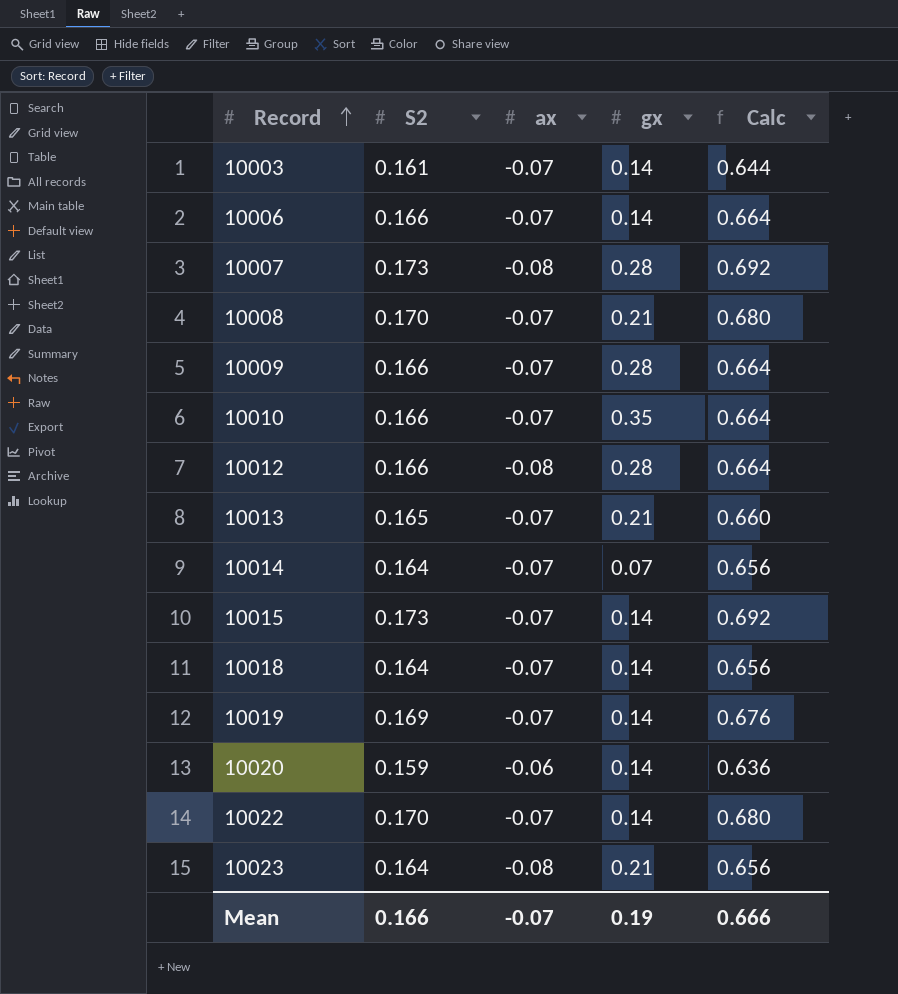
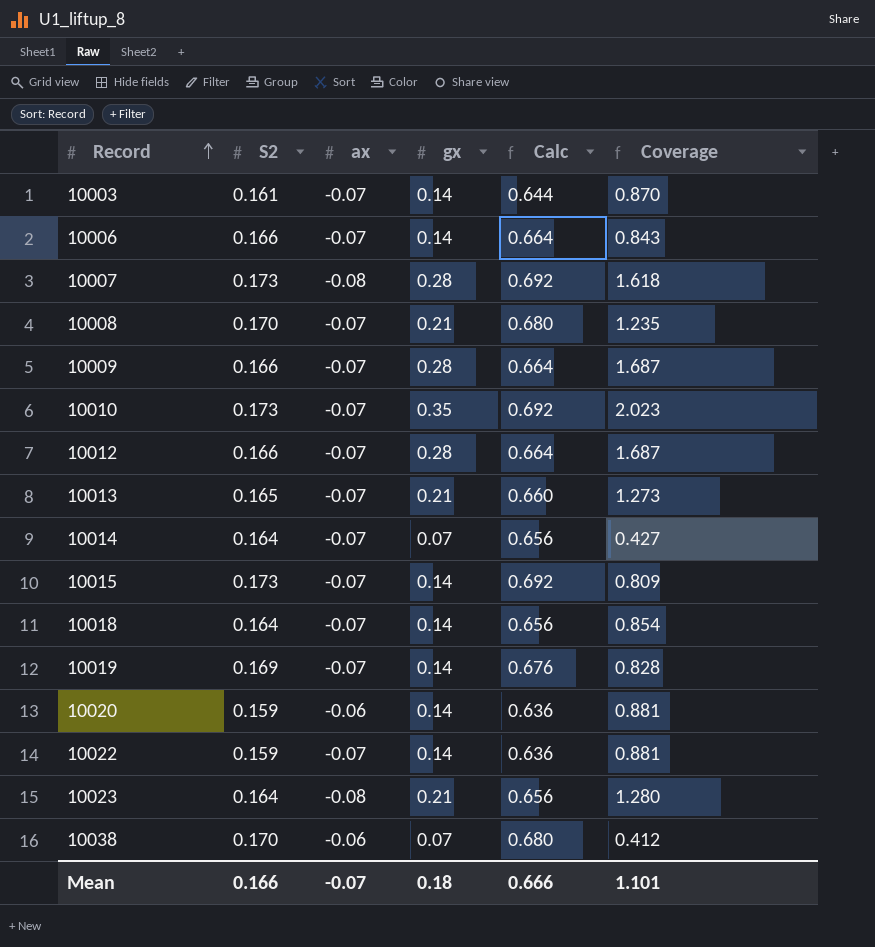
column Coverage | formula: none -> [gx] / [S2]
10010 | S2: 0.166 -> 0.173
10010 | Calc: 0.664 -> 0.692
10012 | ax: -0.08 -> -0.07
10022 | S2: 0.170 -> 0.159
10022 | Calc: 0.680 -> 0.636
row 10038: none -> 0.170 | -0.06 | 0.07 | 0.680 | 0.412
Mean | gx: 0.19 -> 0.18

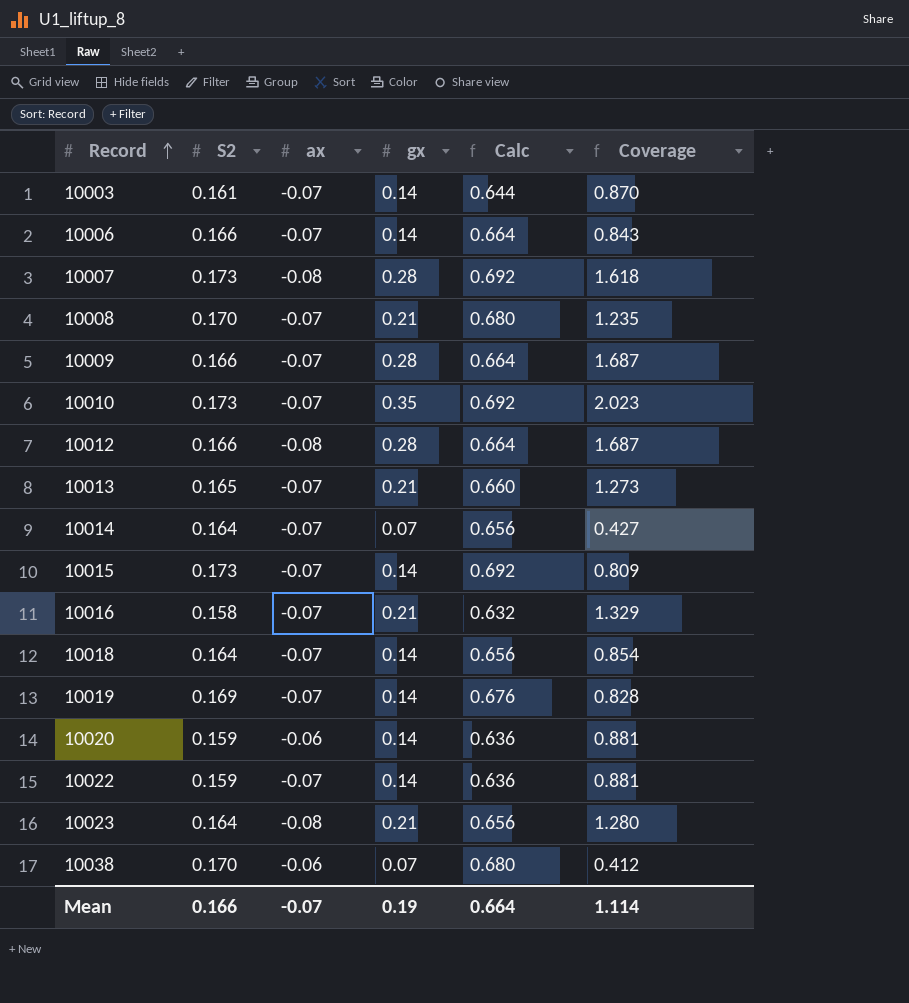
10012 | ax: -0.07 -> -0.08
row 10016: none -> 0.158 | -0.07 | 0.21 | 0.632 | 1.329
Mean | gx: 0.18 -> 0.19
Mean | Calc: 0.666 -> 0.664
Mean | Coverage: 1.101 -> 1.114

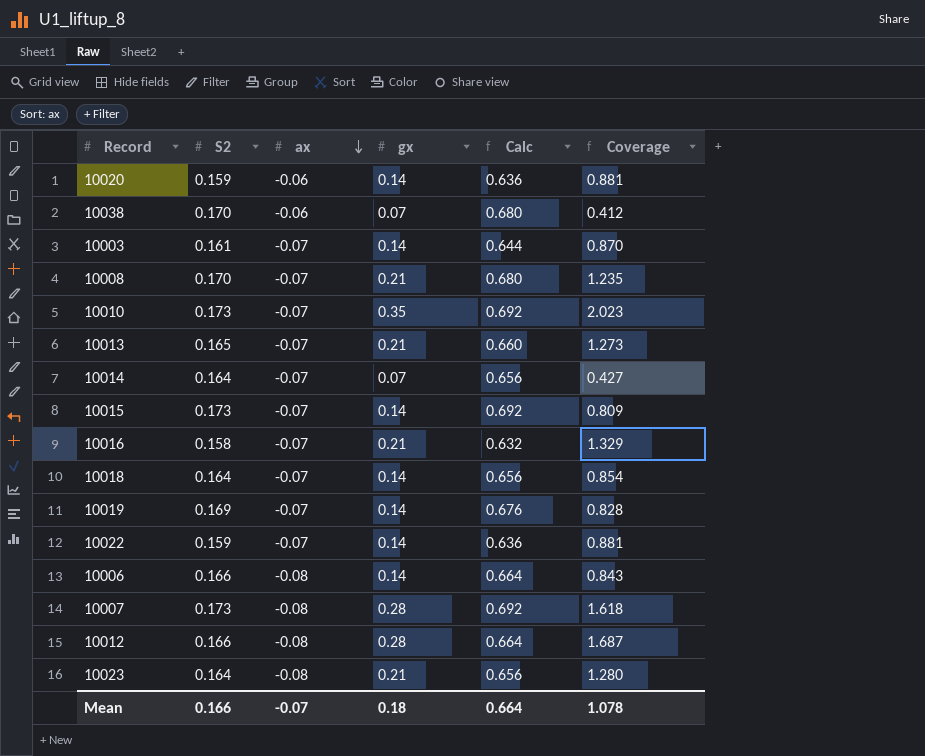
row order: Record ascending -> ax descending
row 10009: 0.166 | -0.07 | 0.28 | 0.664 | 1.687 -> none
10006 | ax: -0.07 -> -0.08
Mean | gx: 0.19 -> 0.18
Mean | Coverage: 1.114 -> 1.078

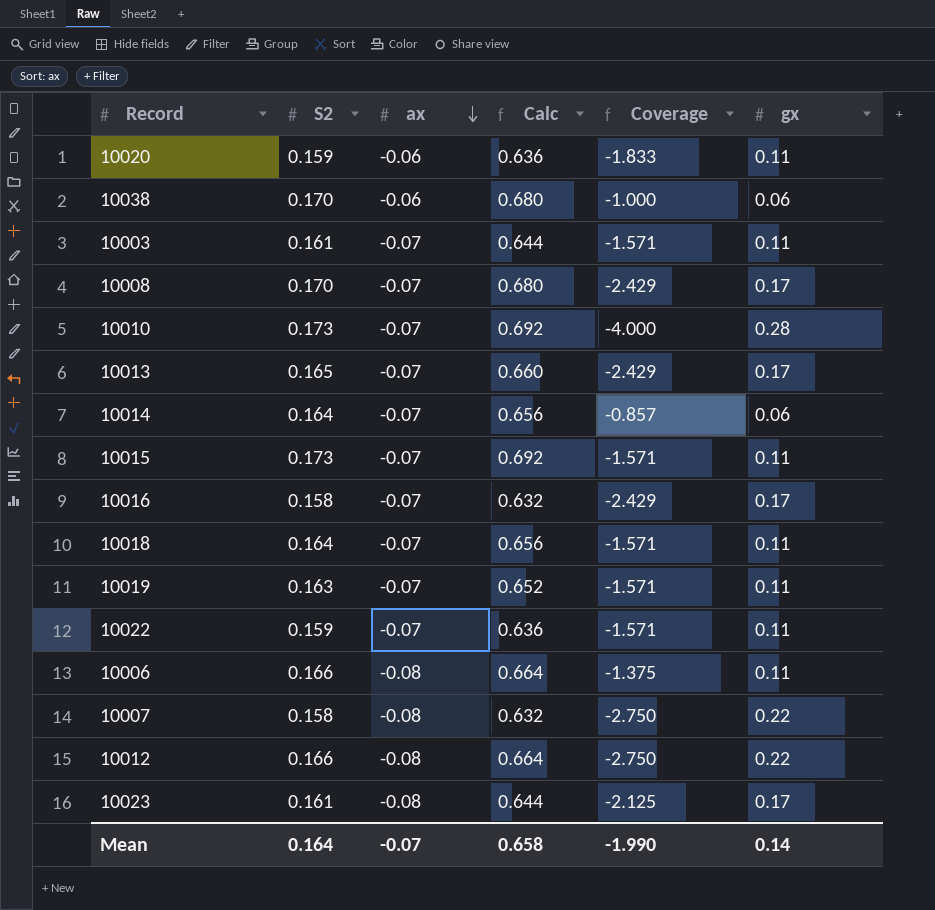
column Coverage | formula: [gx] / [S2] -> [gx] / [ax]
column gx | position: 4 -> 6
10020 | gx: 0.14 -> 0.11
10038 | gx: 0.07 -> 0.06
10003 | gx: 0.14 -> 0.11
10008 | gx: 0.21 -> 0.17
10010 | gx: 0.35 -> 0.28
10013 | gx: 0.21 -> 0.17
10014 | gx: 0.07 -> 0.06
10015 | gx: 0.14 -> 0.11
10016 | gx: 0.21 -> 0.17
10018 | gx: 0.14 -> 0.11
10019 | S2: 0.169 -> 0.163
10019 | Calc: 0.676 -> 0.652
10019 | gx: 0.14 -> 0.11
10022 | gx: 0.14 -> 0.11
10006 | gx: 0.14 -> 0.11
10007 | S2: 0.173 -> 0.158
10007 | Calc: 0.692 -> 0.632
10007 | gx: 0.28 -> 0.22
10012 | gx: 0.28 -> 0.22
10023 | S2: 0.164 -> 0.161
10023 | Calc: 0.656 -> 0.644
10023 | gx: 0.21 -> 0.17
Mean | S2: 0.166 -> 0.164
Mean | Calc: 0.664 -> 0.658
Mean | Coverage: 1.078 -> -1.990
Mean | gx: 0.18 -> 0.14

